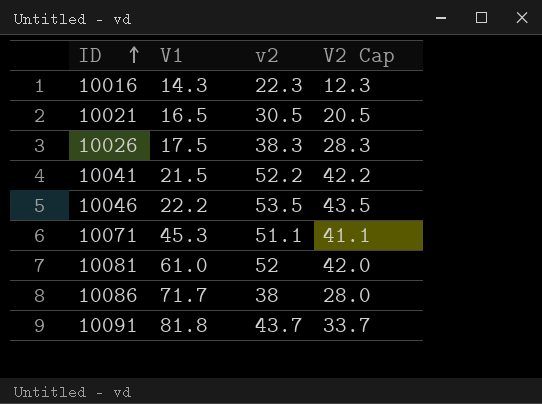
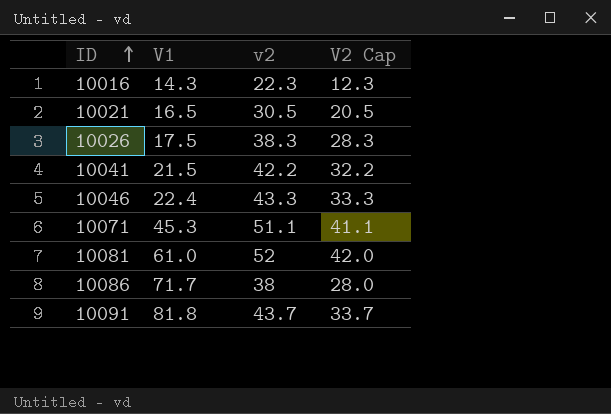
10041 | v2: 52.2 -> 42.2
10041 | V2 Cap: 42.2 -> 32.2
10046 | V1: 22.2 -> 22.4
10046 | v2: 53.5 -> 43.3
10046 | V2 Cap: 43.5 -> 33.3

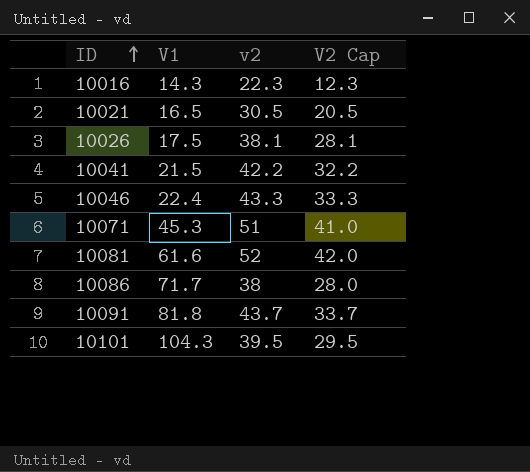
10026 | v2: 38.3 -> 38.1
10026 | V2 Cap: 28.3 -> 28.1
10071 | v2: 51.1 -> 51
10071 | V2 Cap: 41.1 -> 41.0
10081 | V1: 61.0 -> 61.6
row 10101: none -> 104.3 | 39.5 | 29.5

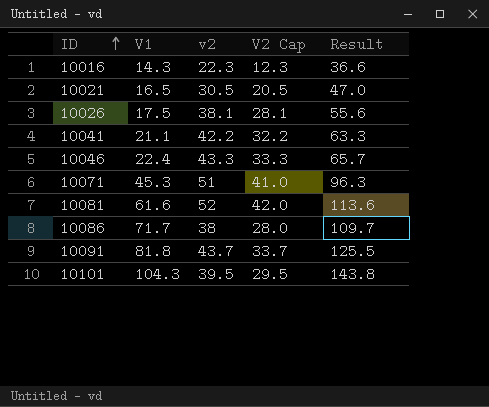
column Result | formula: none -> [V1] + [v2]
10041 | V1: 21.5 -> 21.1

